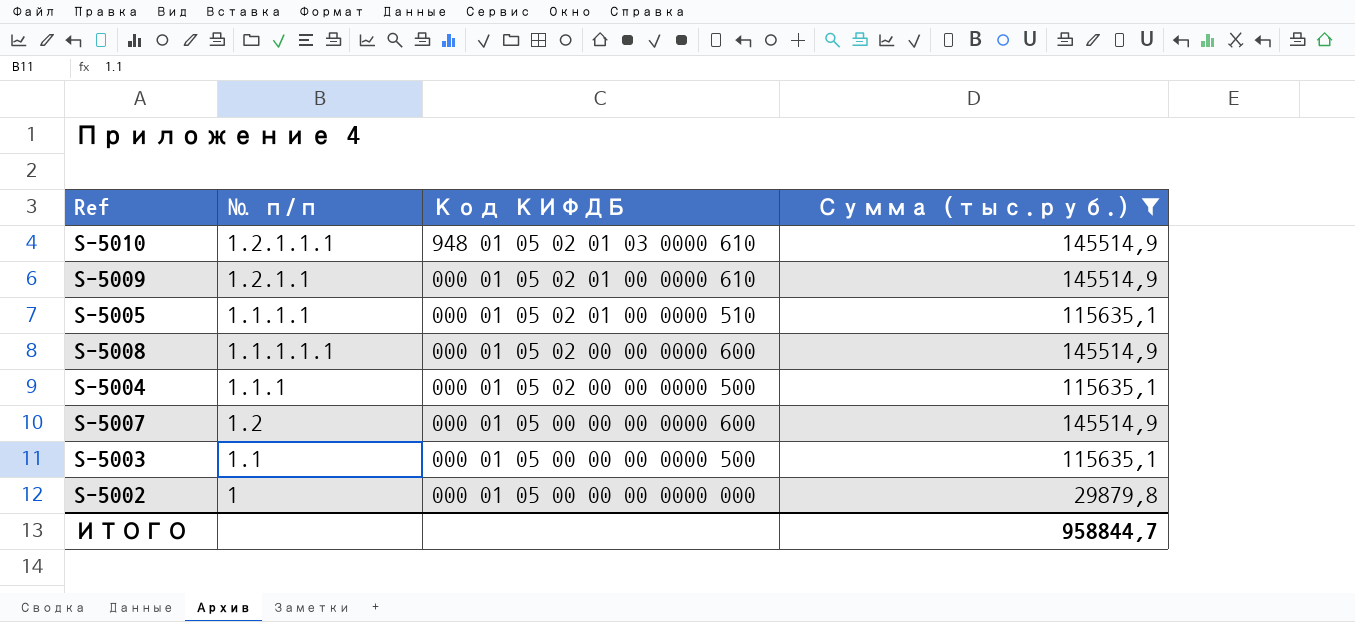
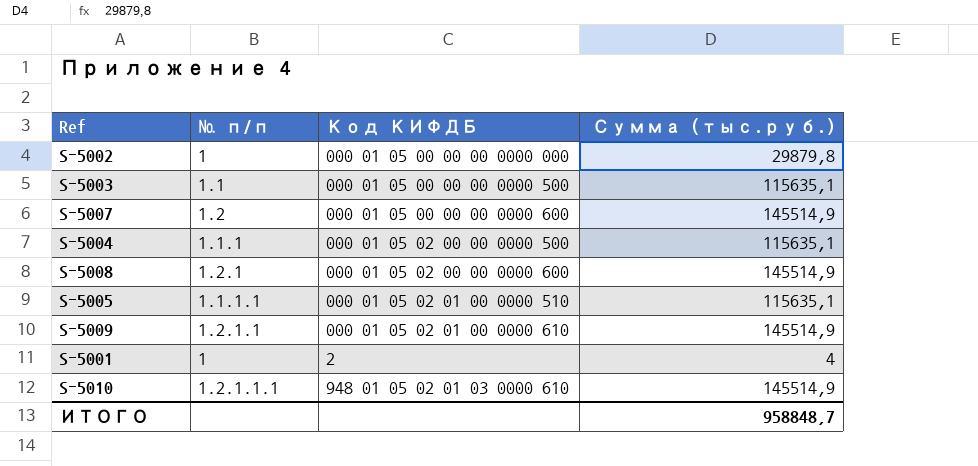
filter: Сумма (тыс.руб.) != 4 -> none
row order: Код КИФДБ descending -> Код КИФДБ ascending
S-5008 | № п/п: 1.1.1.1.1 -> 1.2.1
ИТОГО | Сумма (тыс.руб.): 958844,7 -> 958848,7

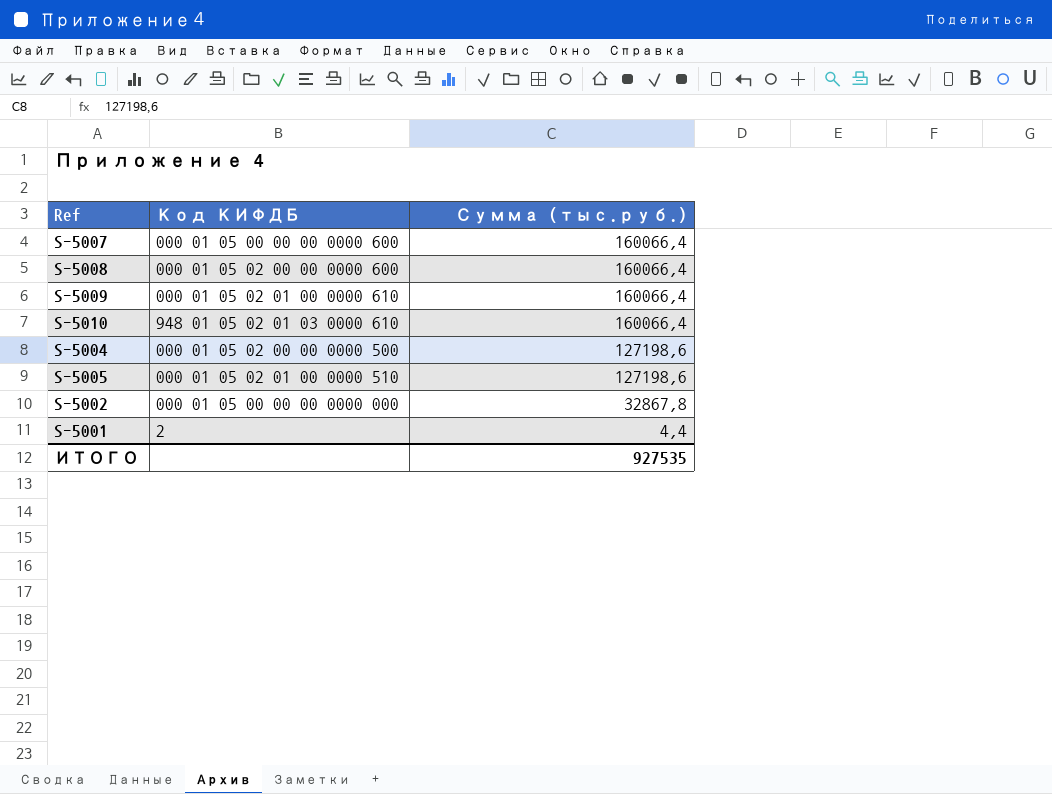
row order: Код КИФДБ ascending -> Сумма (тыс.руб.) descending
column № п/п | position: 2 -> none
row S-5003: 1.1 | 000 01 05 00 00 00 0000 500 | 115635,1 -> none
S-5007 | Сумма (тыс.руб.): 145514,9 -> 160066,4
S-5008 | Сумма (тыс.руб.): 145514,9 -> 160066,4
S-5009 | Сумма (тыс.руб.): 145514,9 -> 160066,4
S-5010 | Сумма (тыс.руб.): 145514,9 -> 160066,4
S-5004 | Сумма (тыс.руб.): 115635,1 -> 127198,6
S-5005 | Сумма (тыс.руб.): 115635,1 -> 127198,6
S-5002 | Сумма (тыс.руб.): 29879,8 -> 32867,8
S-5001 | Сумма (тыс.руб.): 4 -> 4,4
ИТОГО | Сумма (тыс.руб.): 958848,7 -> 927535

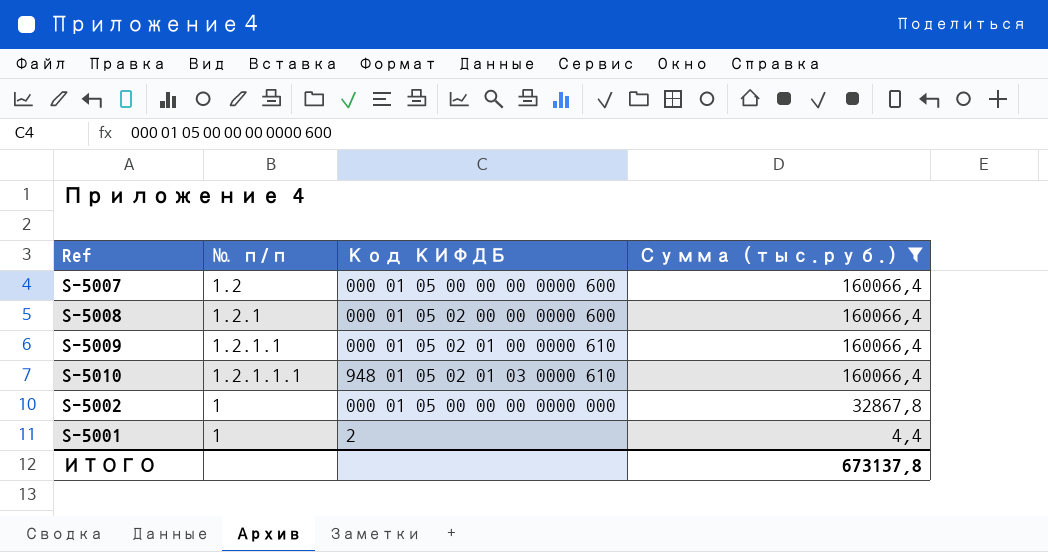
filter: none -> Сумма (тыс.руб.) != 127198,6
column № п/п | position: none -> 2
ИТОГО | Сумма (тыс.руб.): 927535 -> 673137,8

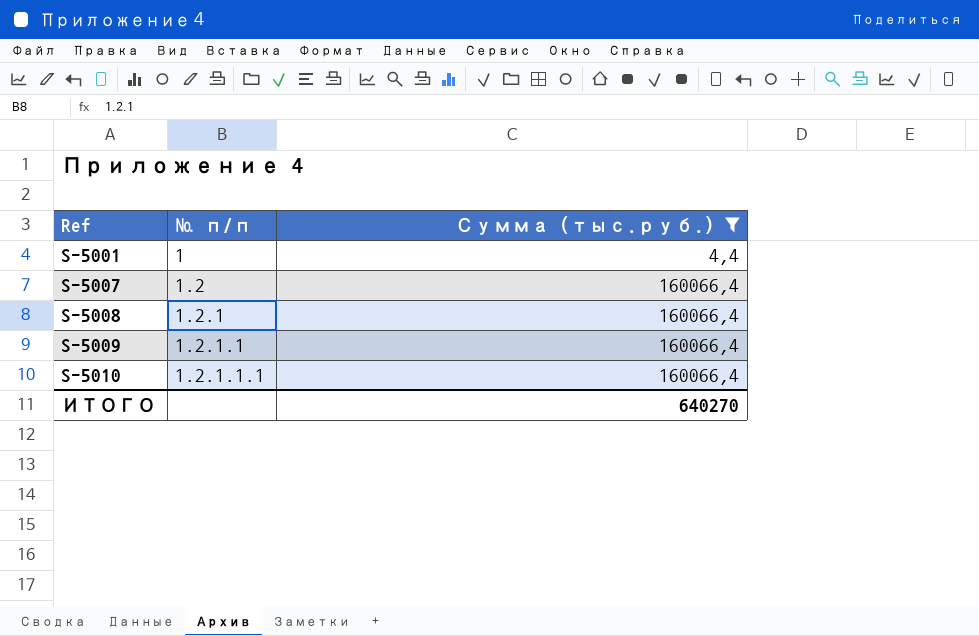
row order: Сумма (тыс.руб.) descending -> Ref ascending
column Код КИФДБ | position: 3 -> none
row S-5002: 1 | 000 01 05 00 00 00 0000 000 | 32867,8 -> none
ИТОГО | Сумма (тыс.руб.): 673137,8 -> 640270

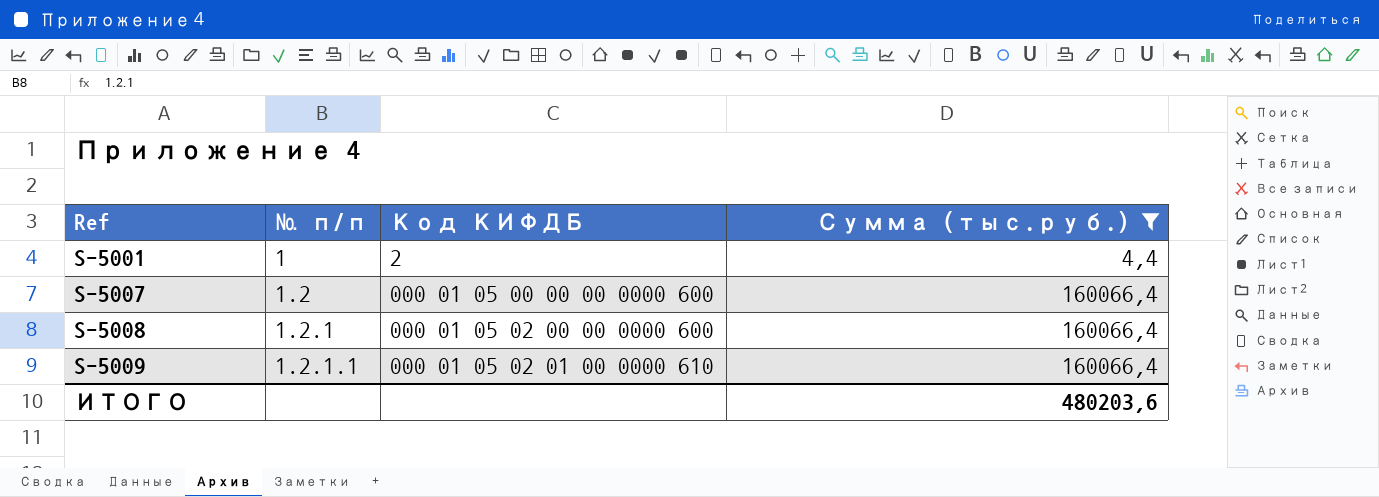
column Код КИФДБ | position: none -> 3
row S-5010: 1.2.1.1.1 | 160066,4 -> none
ИТОГО | Сумма (тыс.руб.): 640270 -> 480203,6

